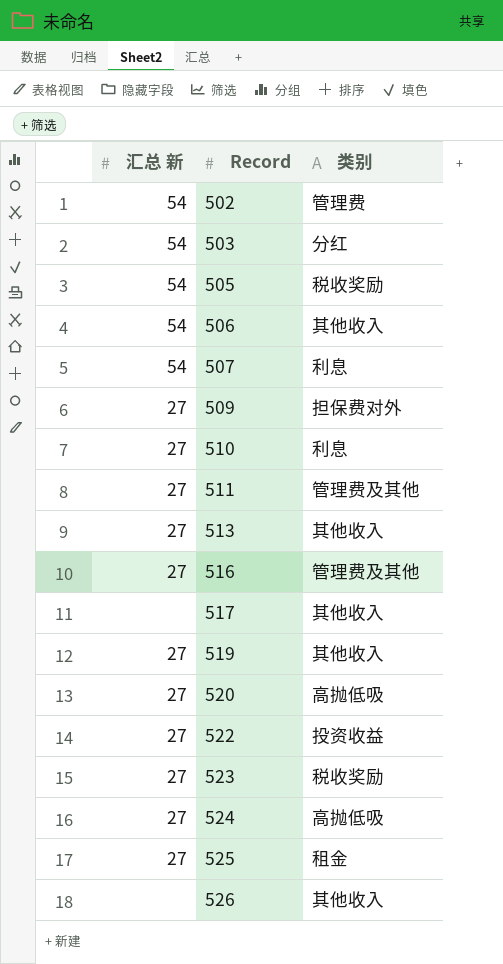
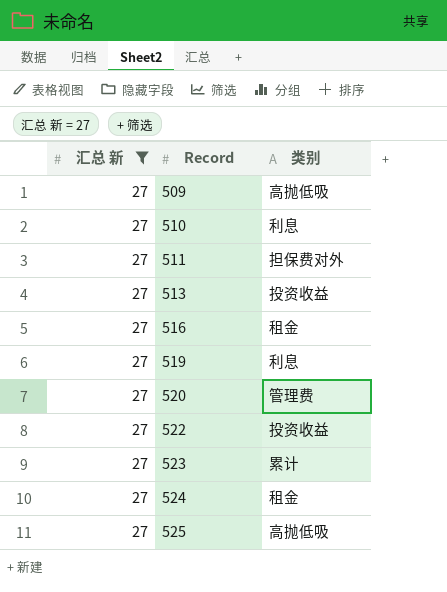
filter: none -> 汇总 新 = 27
509 | 类别: 担保费对外 -> 高抛低吸
511 | 类别: 管理费及其他 -> 担保费对外
513 | 类别: 其他收入 -> 投资收益
516 | 类别: 管理费及其他 -> 租金
519 | 类别: 其他收入 -> 利息
520 | 类别: 高抛低吸 -> 管理费
523 | 类别: 税收奖励 -> 累计
524 | 类别: 高抛低吸 -> 租金
525 | 类别: 租金 -> 高抛低吸

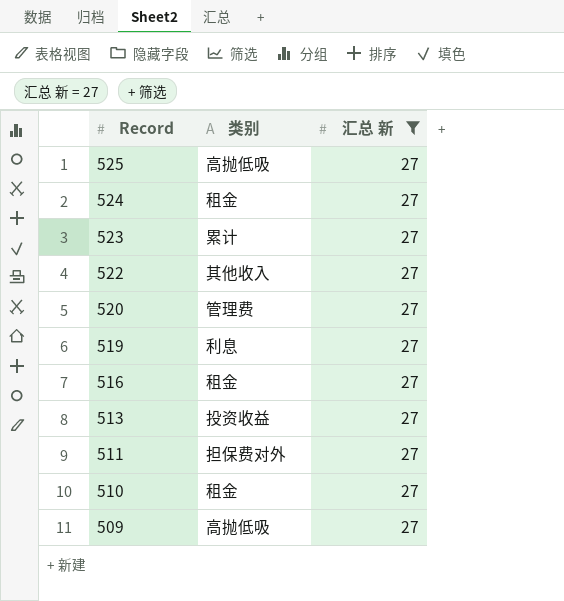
row order: Record ascending -> Record descending
column 汇总 新 | position: 1 -> 3
522 | 类别: 投资收益 -> 其他收入
510 | 类别: 利息 -> 租金

